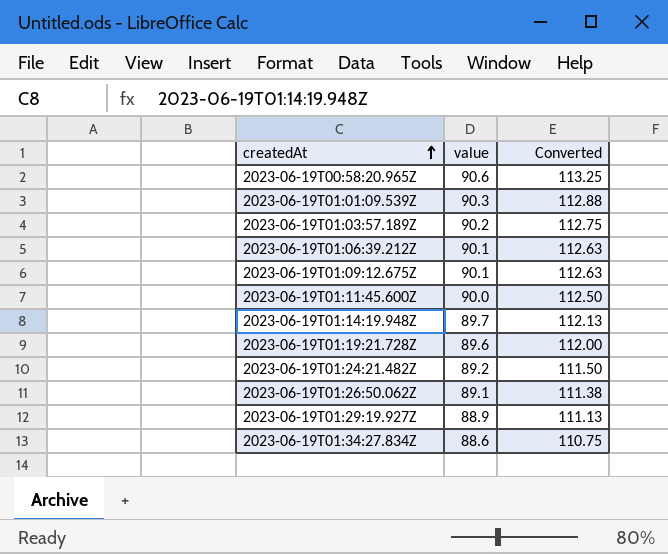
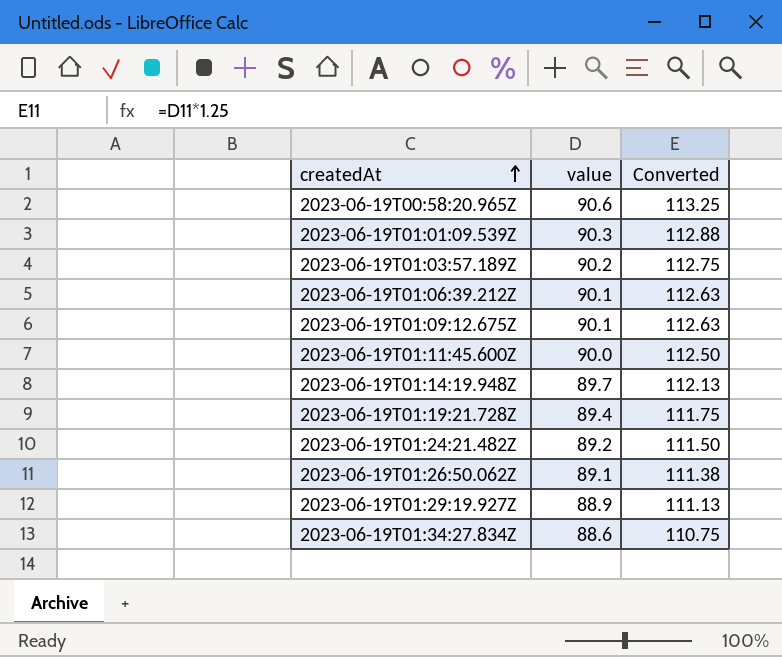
2023-06-19T01:19:21.728Z | value: 89.6 -> 89.4
2023-06-19T01:19:21.728Z | Converted: 112.00 -> 111.75

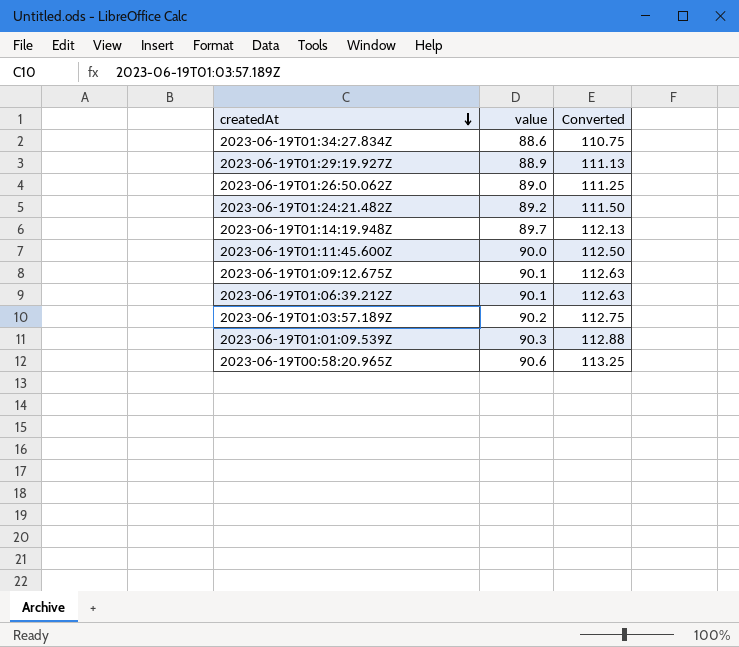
row order: createdAt ascending -> createdAt descending
row 2023-06-19T01:19:21.728Z: 89.4 | 111.75 -> none
2023-06-19T01:26:50.062Z | value: 89.1 -> 89.0
2023-06-19T01:26:50.062Z | Converted: 111.38 -> 111.25

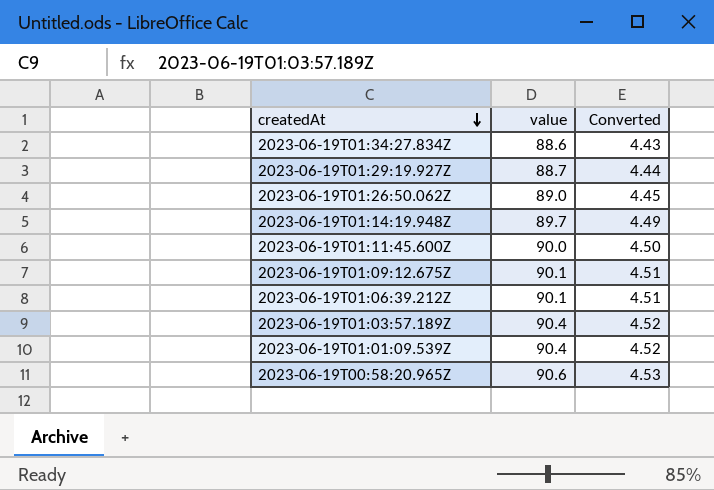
column Converted | formula: [value] * 1.25 -> [value] * 0.05
row 2023-06-19T01:24:21.482Z: 89.2 | 111.50 -> none
2023-06-19T01:29:19.927Z | value: 88.9 -> 88.7
2023-06-19T01:03:57.189Z | value: 90.2 -> 90.4
2023-06-19T01:01:09.539Z | value: 90.3 -> 90.4

